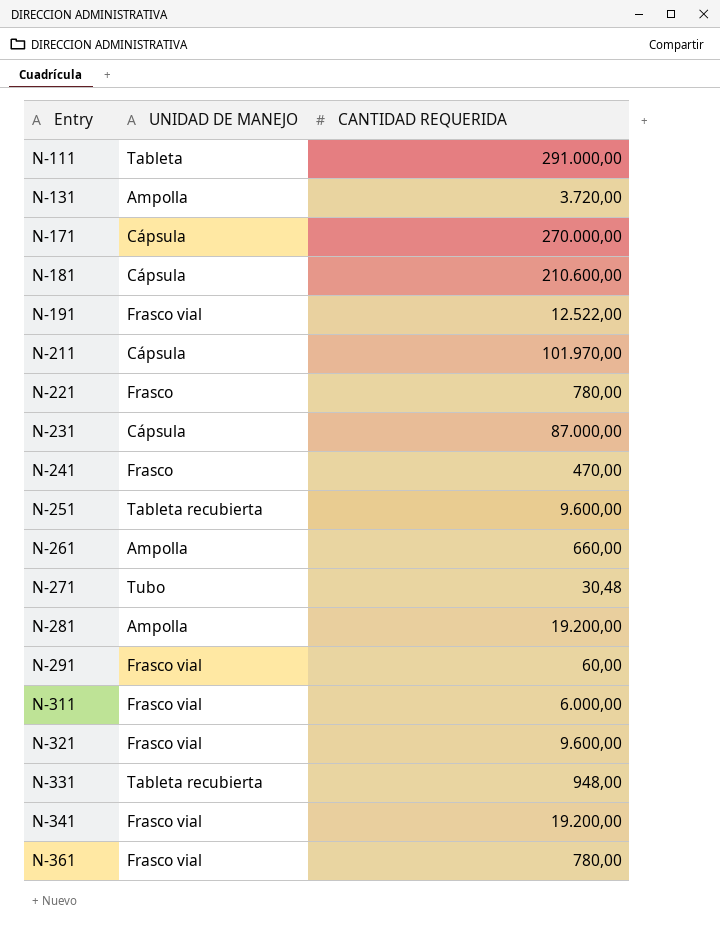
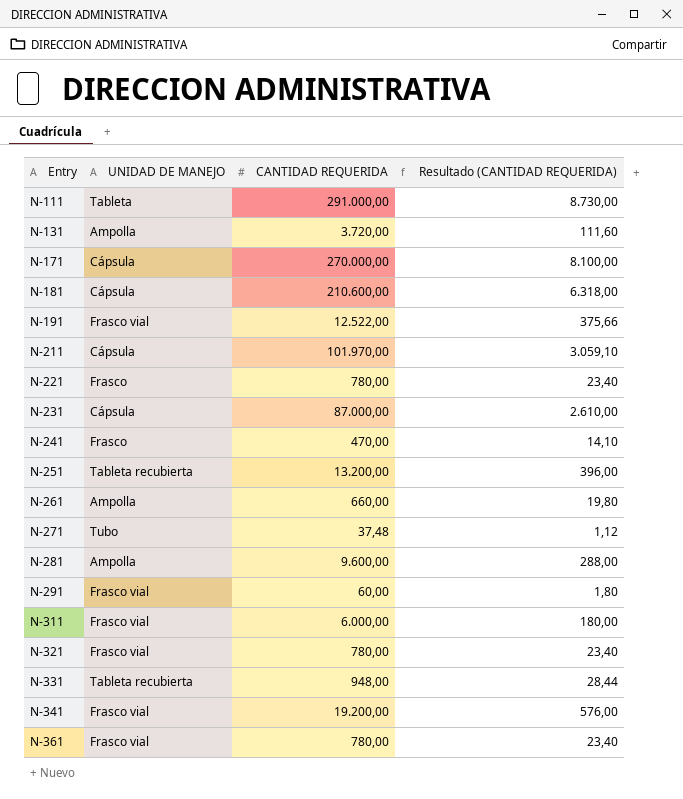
column Resultado (CANTIDAD REQUERIDA) | formula: none -> [CANTIDAD REQUERIDA] * 0,03
N-251 | CANTIDAD REQUERIDA: 9.600,00 -> 13.200,00
N-271 | CANTIDAD REQUERIDA: 30,48 -> 37,48
N-281 | CANTIDAD REQUERIDA: 19.200,00 -> 9.600,00
N-321 | CANTIDAD REQUERIDA: 9.600,00 -> 780,00

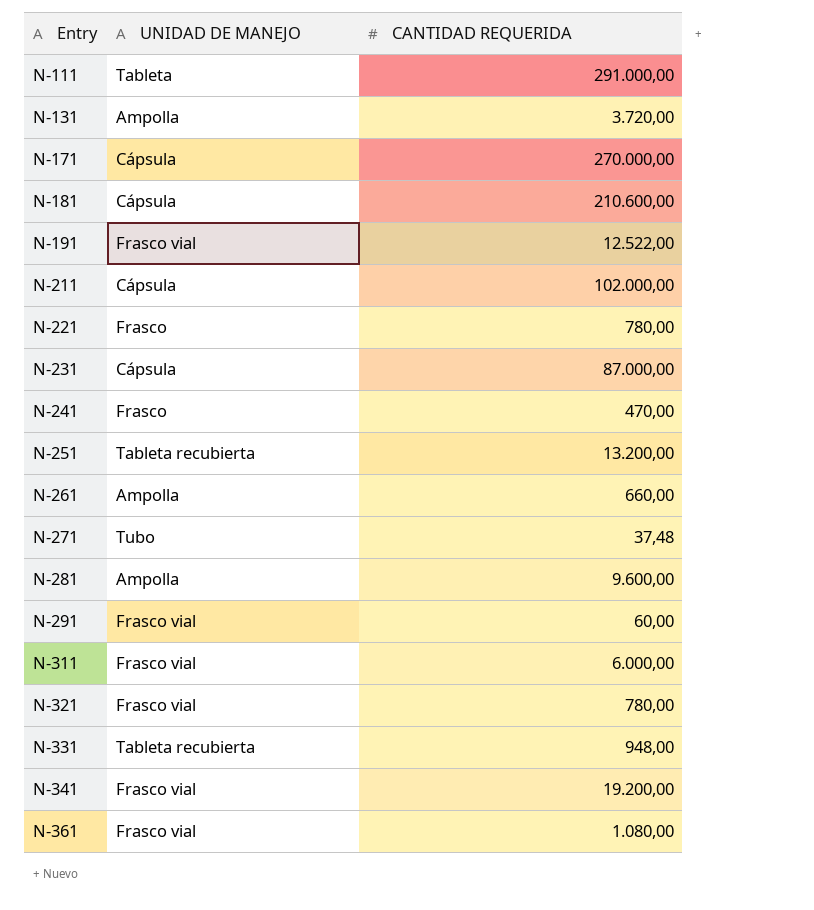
column Resultado (CANTIDAD REQUERIDA) | formula: [CANTIDAD REQUERIDA] * 0,03 -> none
N-211 | CANTIDAD REQUERIDA: 101.970,00 -> 102.000,00
N-361 | CANTIDAD REQUERIDA: 780,00 -> 1.080,00

